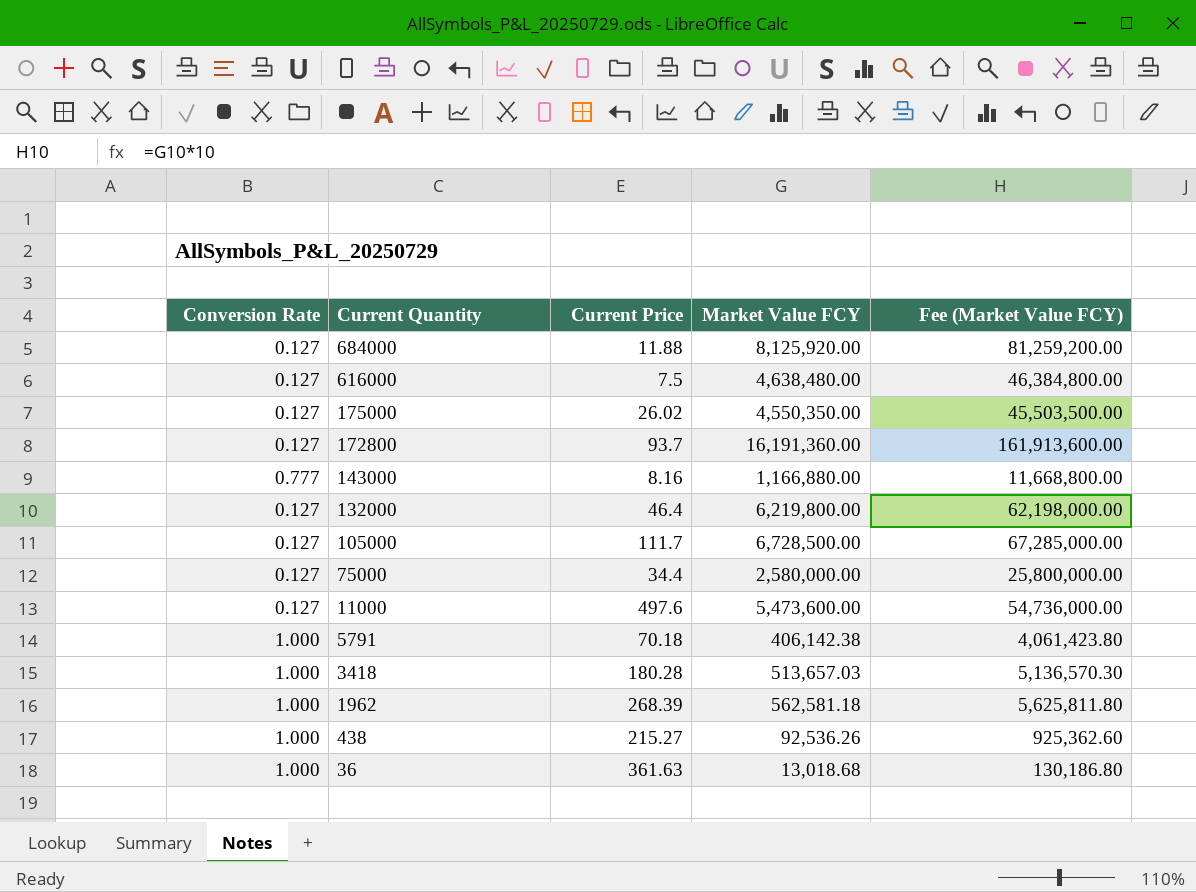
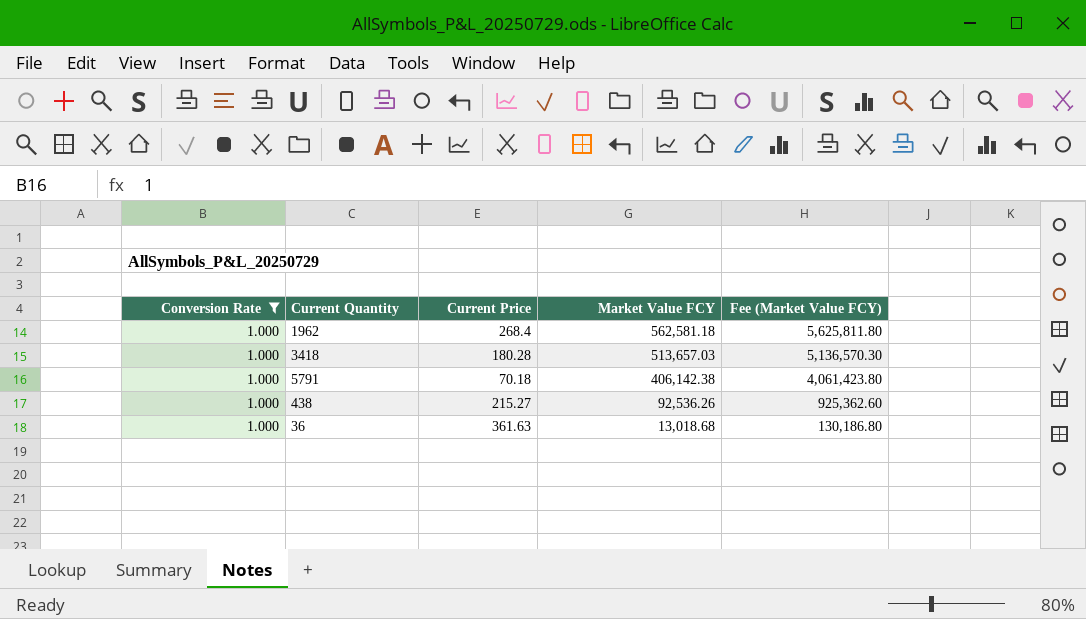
filter: none -> Conversion Rate = 1.000
row order: Current Quantity descending -> Market Value FCY descending
1962 | Current Price: 268.39 -> 268.4

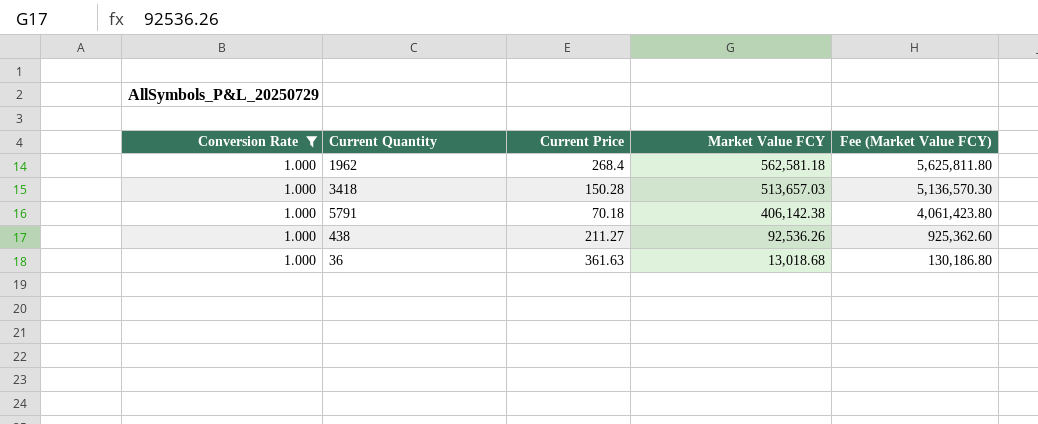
3418 | Current Price: 180.28 -> 150.28
438 | Current Price: 215.27 -> 211.27

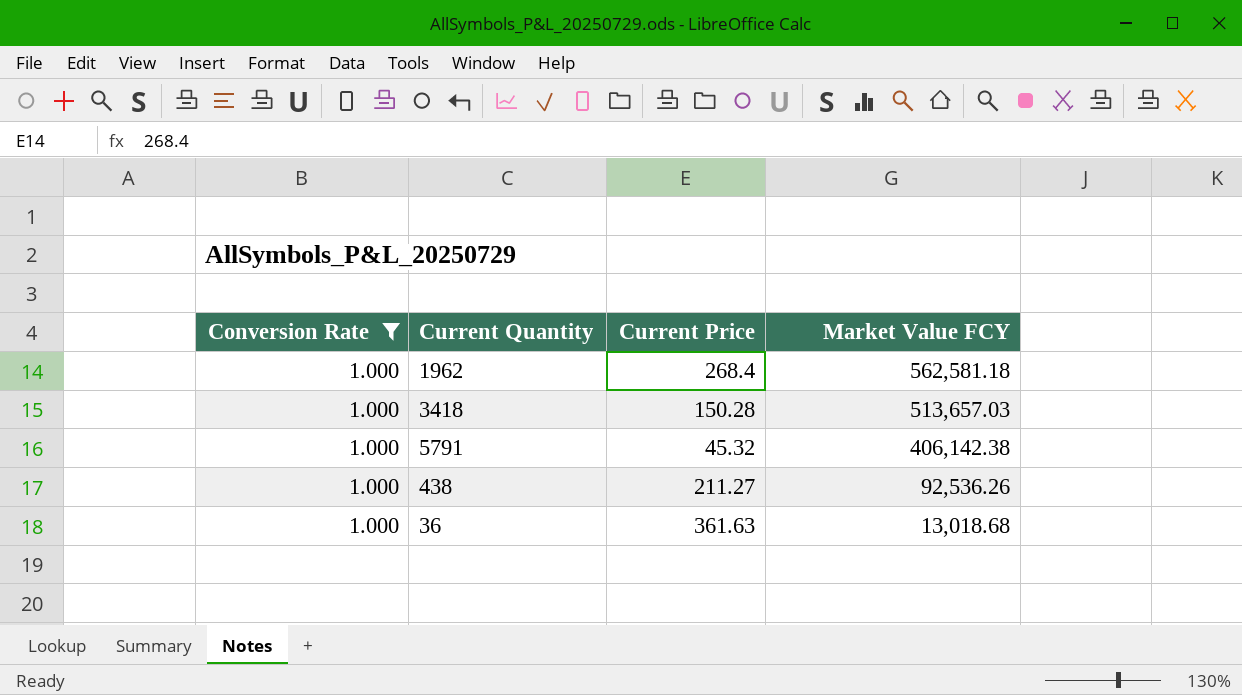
column Fee (Market Value FCY) | formula: [Market Value FCY] * 10 -> none
5791 | Current Price: 70.18 -> 45.32

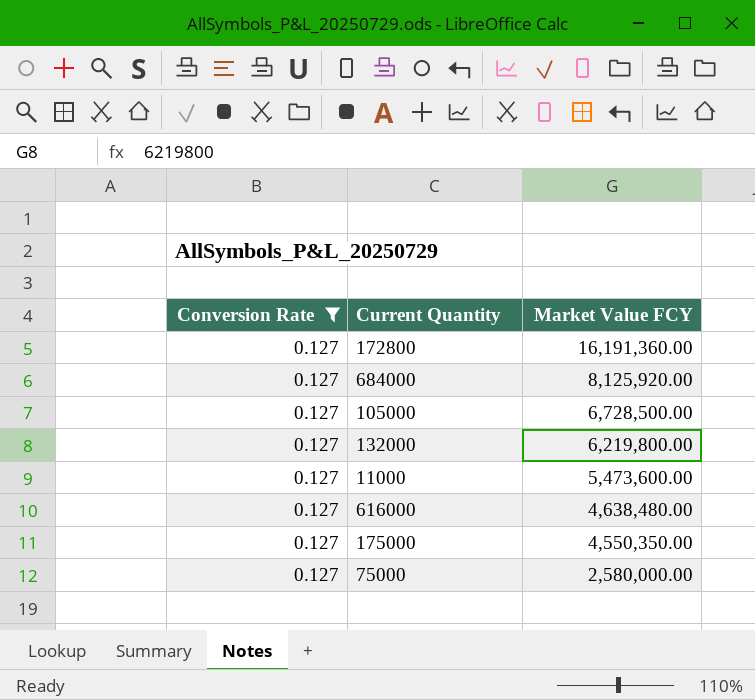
filter: Conversion Rate = 1.000 -> Conversion Rate = 0.127
column Current Price | position: 3 -> none

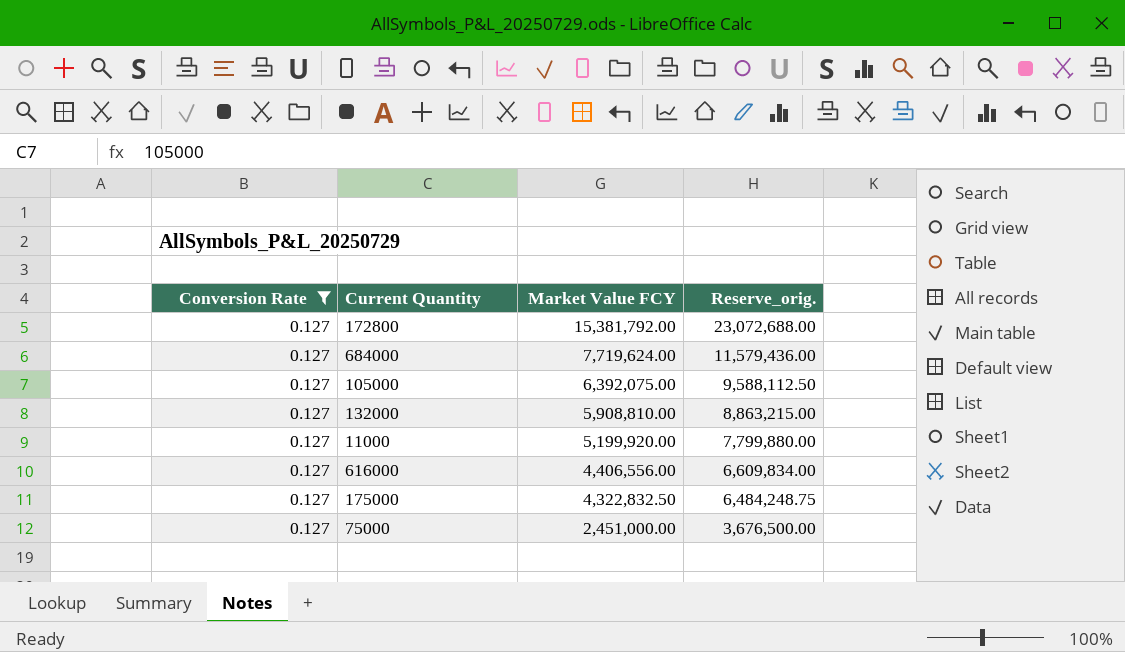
column Reserve_orig. | formula: none -> [Market Value FCY] * 1.5
172800 | Market Value FCY: 16,191,360.00 -> 15,381,792.00
684000 | Market Value FCY: 8,125,920.00 -> 7,719,624.00
105000 | Market Value FCY: 6,728,500.00 -> 6,392,075.00
132000 | Market Value FCY: 6,219,800.00 -> 5,908,810.00
11000 | Market Value FCY: 5,473,600.00 -> 5,199,920.00
616000 | Market Value FCY: 4,638,480.00 -> 4,406,556.00
175000 | Market Value FCY: 4,550,350.00 -> 4,322,832.50
75000 | Market Value FCY: 2,580,000.00 -> 2,451,000.00

